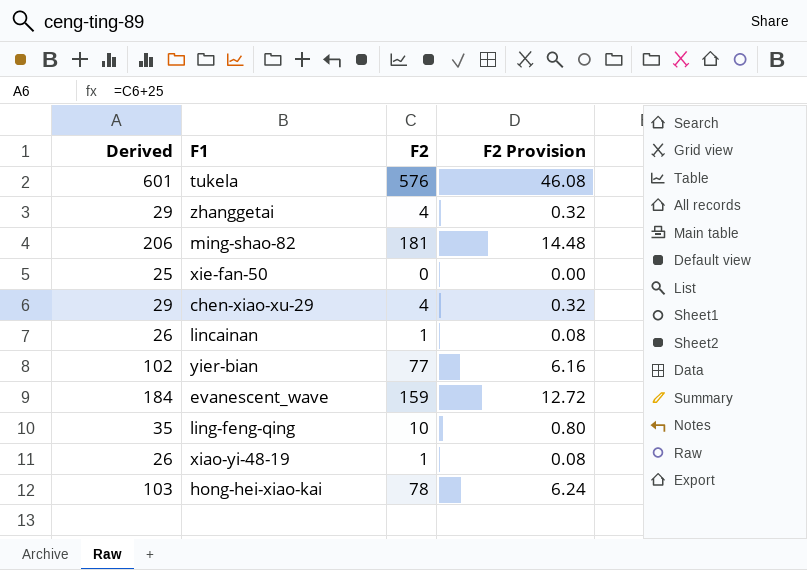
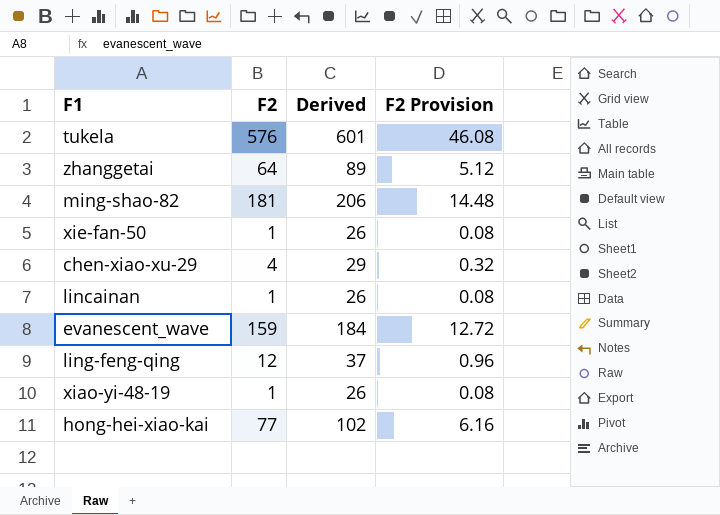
column Derived | position: 1 -> 3
row yier-bian: 102 | 77 | 6.16 -> none
zhanggetai | F2: 4 -> 64
zhanggetai | Derived: 29 -> 89
zhanggetai | F2 Provision: 0.32 -> 5.12
xie-fan-50 | F2: 0 -> 1
xie-fan-50 | Derived: 25 -> 26
xie-fan-50 | F2 Provision: 0.00 -> 0.08
ling-feng-qing | F2: 10 -> 12
ling-feng-qing | Derived: 35 -> 37
ling-feng-qing | F2 Provision: 0.80 -> 0.96
hong-hei-xiao-kai | F2: 78 -> 77
hong-hei-xiao-kai | Derived: 103 -> 102
hong-hei-xiao-kai | F2 Provision: 6.24 -> 6.16

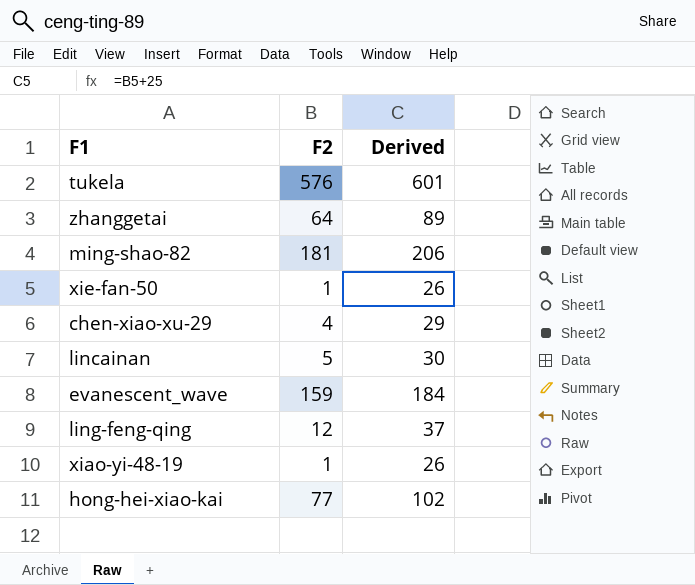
column F2 Provision | formula: [F2] * 0.08 -> none
lincainan | F2: 1 -> 5
lincainan | Derived: 26 -> 30

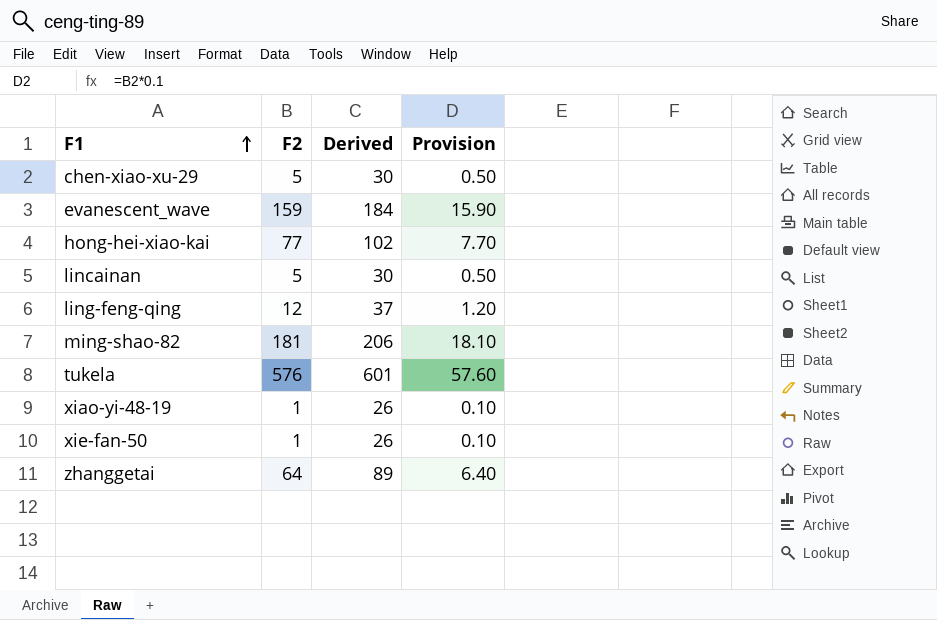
row order: none -> F1 ascending
column Provision | formula: none -> [F2] * 0.1
chen-xiao-xu-29 | F2: 4 -> 5
chen-xiao-xu-29 | Derived: 29 -> 30

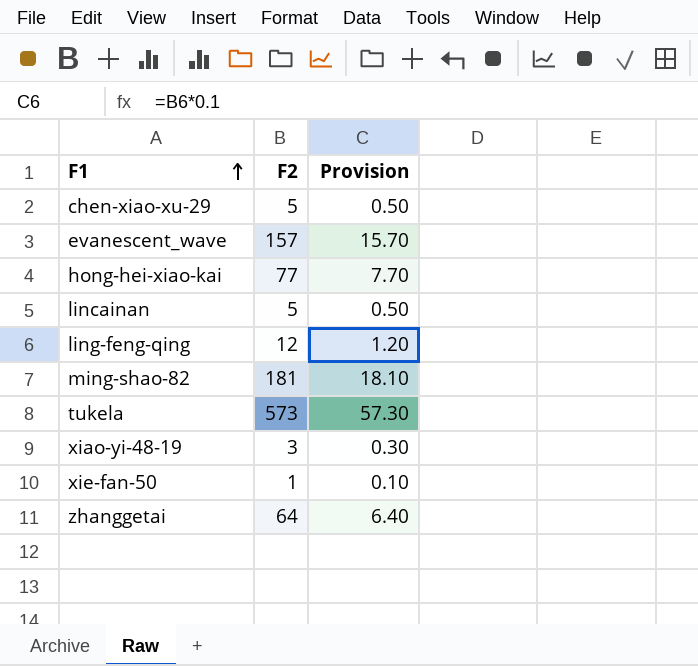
column Derived | formula: [F2] + 25 -> none
evanescent_wave | F2: 159 -> 157
evanescent_wave | Provision: 15.90 -> 15.70
tukela | F2: 576 -> 573
tukela | Provision: 57.60 -> 57.30
xiao-yi-48-19 | F2: 1 -> 3
xiao-yi-48-19 | Provision: 0.10 -> 0.30

